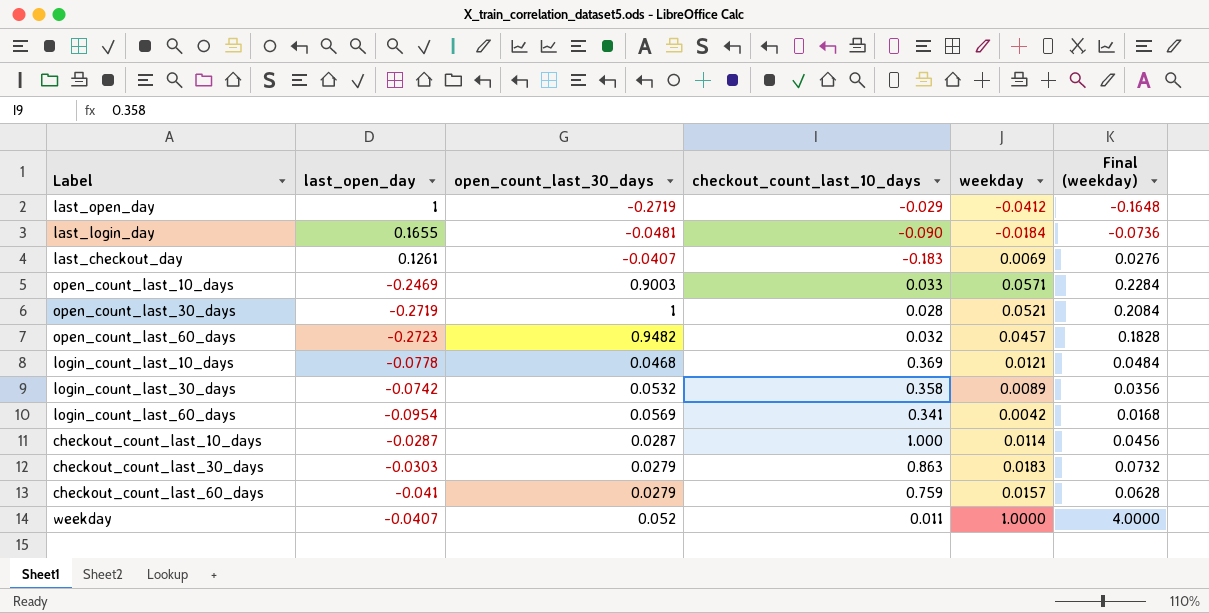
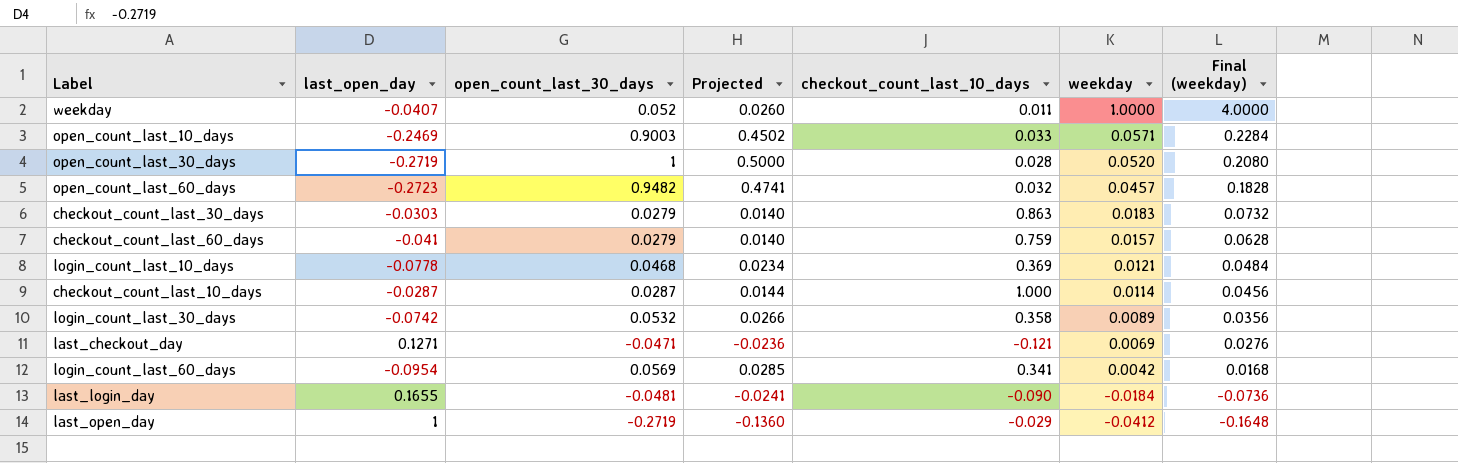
row order: none -> weekday descending
column Projected | formula: none -> [open_count_last_30_days] * 0.5
open_count_last_30_days | weekday: 0.0521 -> 0.0520
open_count_last_30_days | Final (weekday): 0.2084 -> 0.2080
last_checkout_day | last_open_day: 0.1261 -> 0.1271
last_checkout_day | open_count_last_30_days: -0.0407 -> -0.0471
last_checkout_day | checkout_count_last_10_days: -0.183 -> -0.121

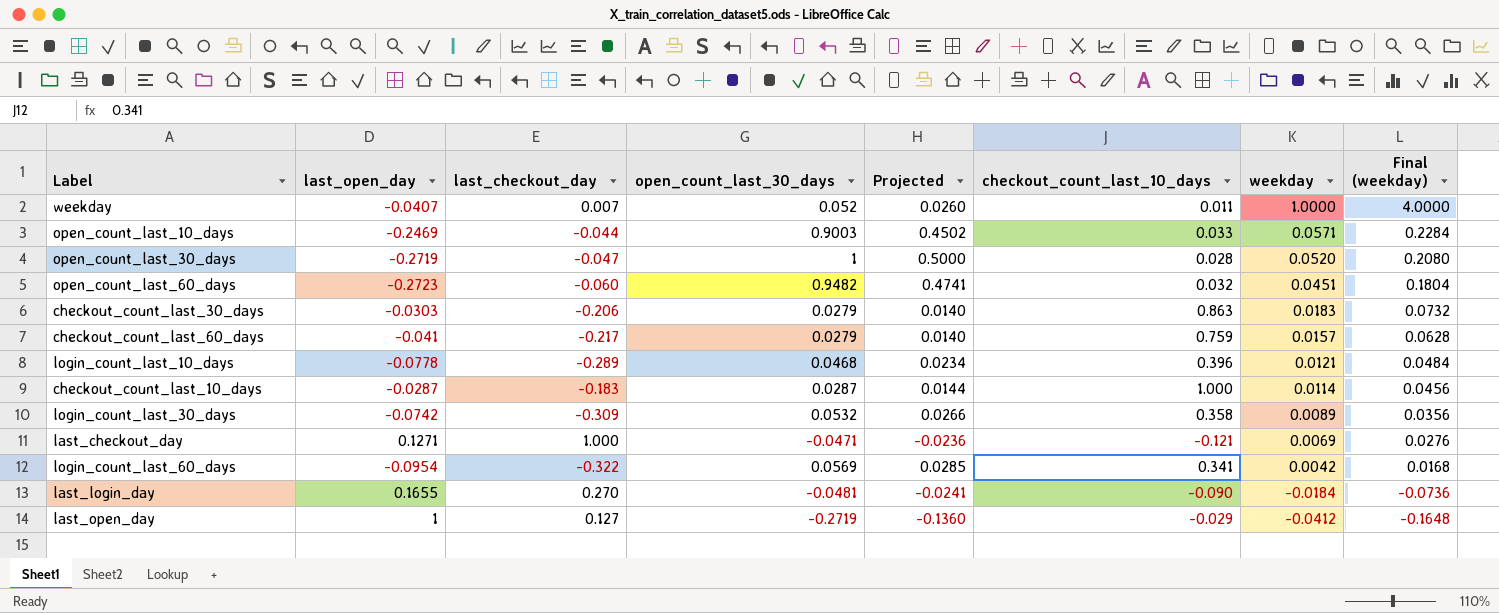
column last_checkout_day | position: none -> 3
open_count_last_60_days | weekday: 0.0457 -> 0.0451
open_count_last_60_days | Final (weekday): 0.1828 -> 0.1804
login_count_last_10_days | checkout_count_last_10_days: 0.369 -> 0.396

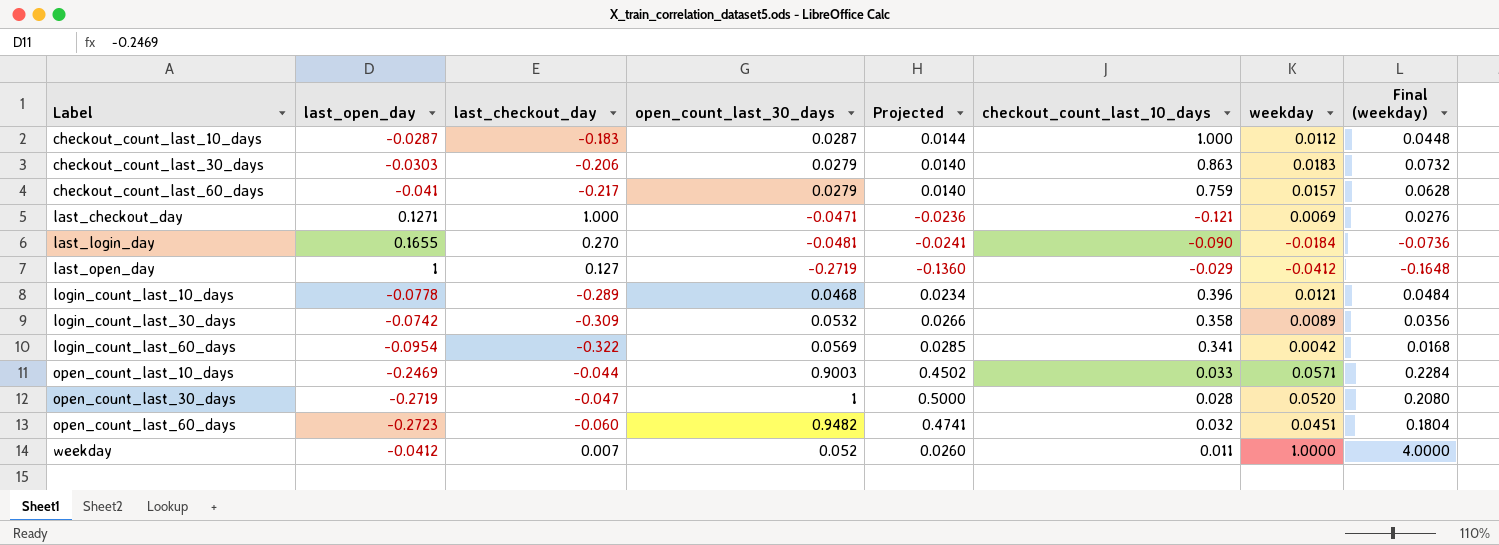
row order: weekday descending -> Label ascending
checkout_count_last_10_days | weekday: 0.0114 -> 0.0112
checkout_count_last_10_days | Final (weekday): 0.0456 -> 0.0448
weekday | last_open_day: -0.0407 -> -0.0412

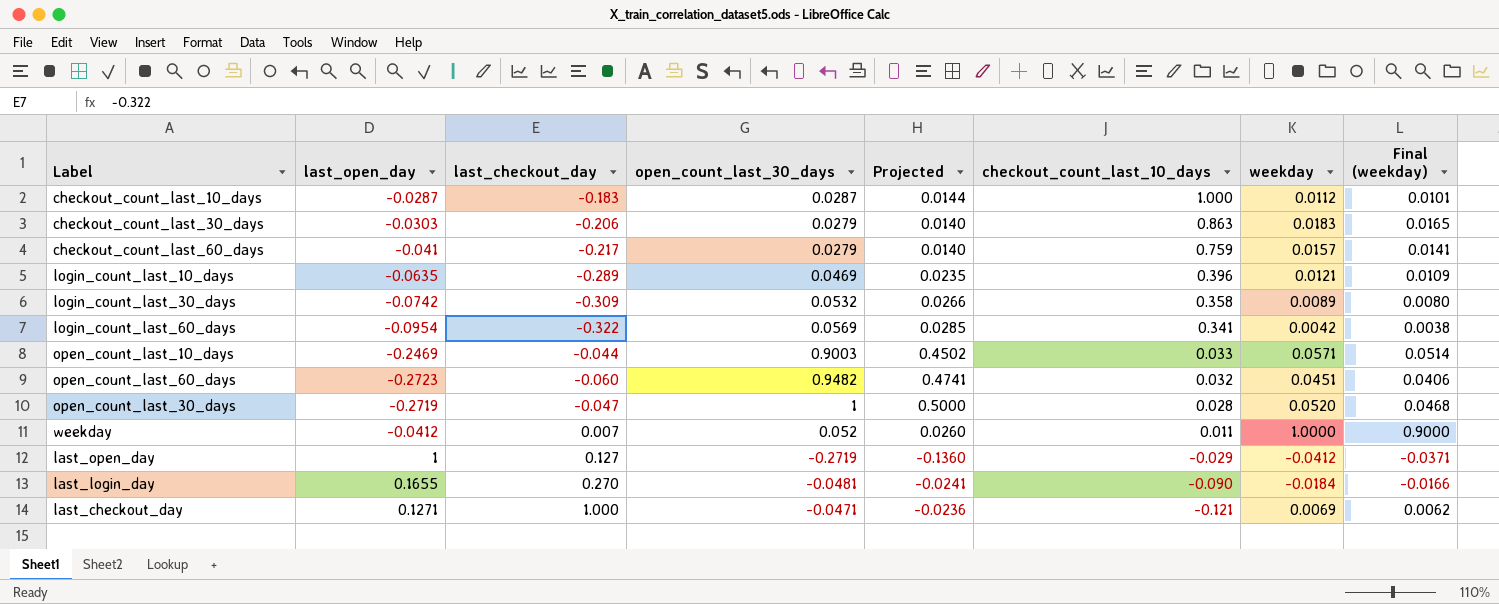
row order: Label ascending -> checkout_count_last_10_days descending
column Final (weekday) | formula: [weekday] * 4 -> [weekday] * 0.9
login_count_last_10_days | last_open_day: -0.0778 -> -0.0635
login_count_last_10_days | open_count_last_30_days: 0.0468 -> 0.0469
login_count_last_10_days | Projected: 0.0234 -> 0.0235

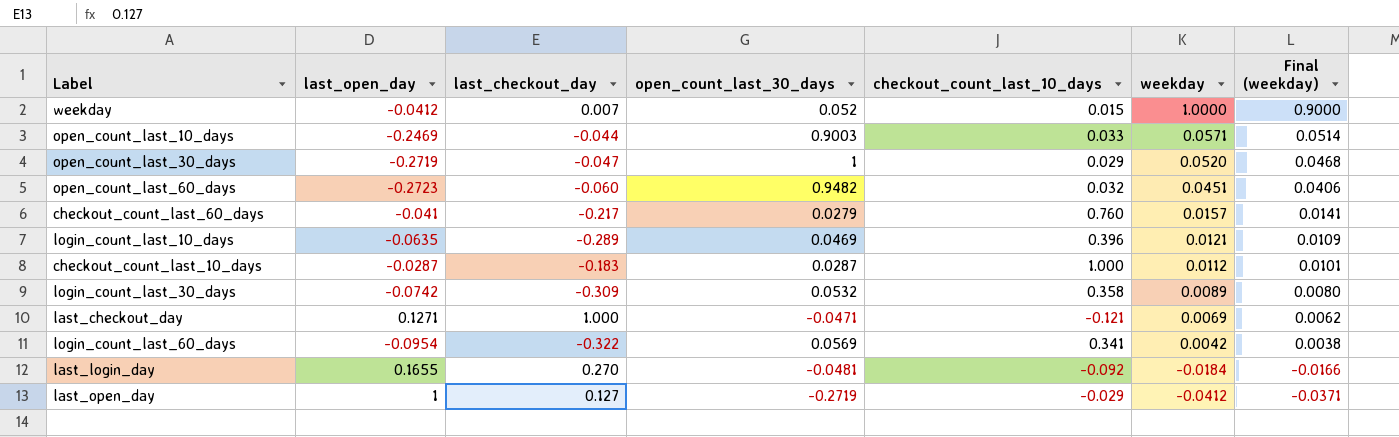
row order: checkout_count_last_10_days descending -> weekday descending
column Projected | formula: [open_count_last_30_days] * 0.5 -> none
row checkout_count_last_30_days: -0.0303 | -0.206 | 0.0279 | 0.0140 | 0.863 | 0.0183 | 0.0165 -> none
weekday | checkout_count_last_10_days: 0.011 -> 0.015
open_count_last_30_days | checkout_count_last_10_days: 0.028 -> 0.029
checkout_count_last_60_days | checkout_count_last_10_days: 0.759 -> 0.760
last_login_day | checkout_count_last_10_days: -0.090 -> -0.092

